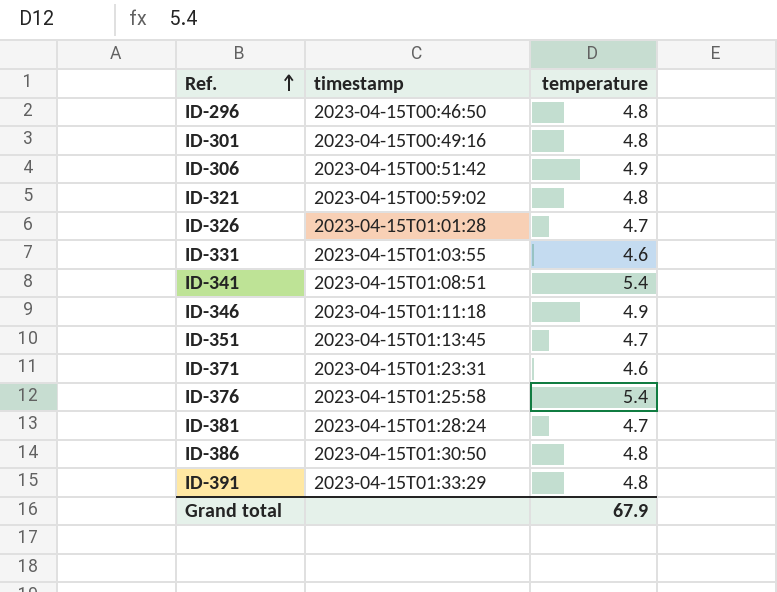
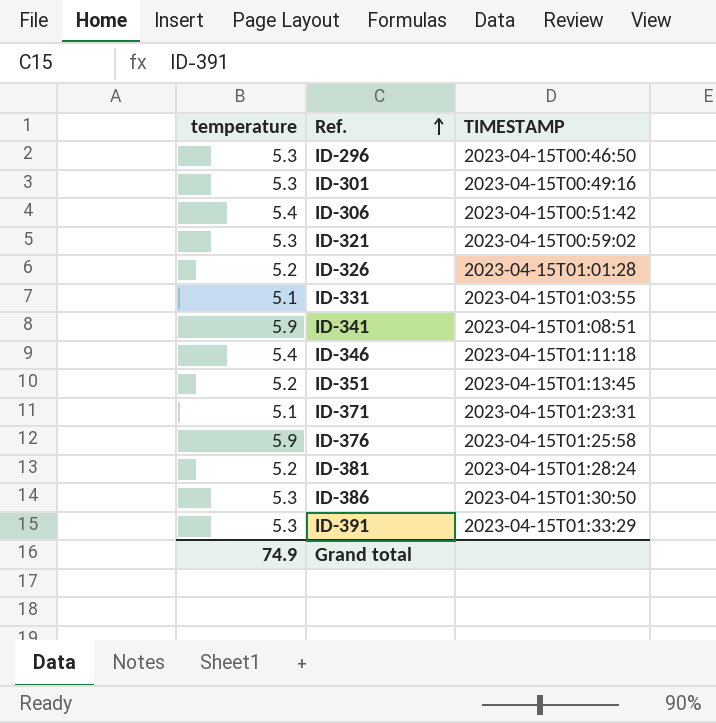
column temperature | position: 3 -> 1
column name: timestamp -> TIMESTAMP
ID-296 | temperature: 4.8 -> 5.3
ID-301 | temperature: 4.8 -> 5.3
ID-306 | temperature: 4.9 -> 5.4
ID-321 | temperature: 4.8 -> 5.3
ID-326 | temperature: 4.7 -> 5.2
ID-331 | temperature: 4.6 -> 5.1
ID-341 | temperature: 5.4 -> 5.9
ID-346 | temperature: 4.9 -> 5.4
ID-351 | temperature: 4.7 -> 5.2
ID-371 | temperature: 4.6 -> 5.1
ID-376 | temperature: 5.4 -> 5.9
ID-381 | temperature: 4.7 -> 5.2
ID-386 | temperature: 4.8 -> 5.3
ID-391 | temperature: 4.8 -> 5.3
Grand total | temperature: 67.9 -> 74.9

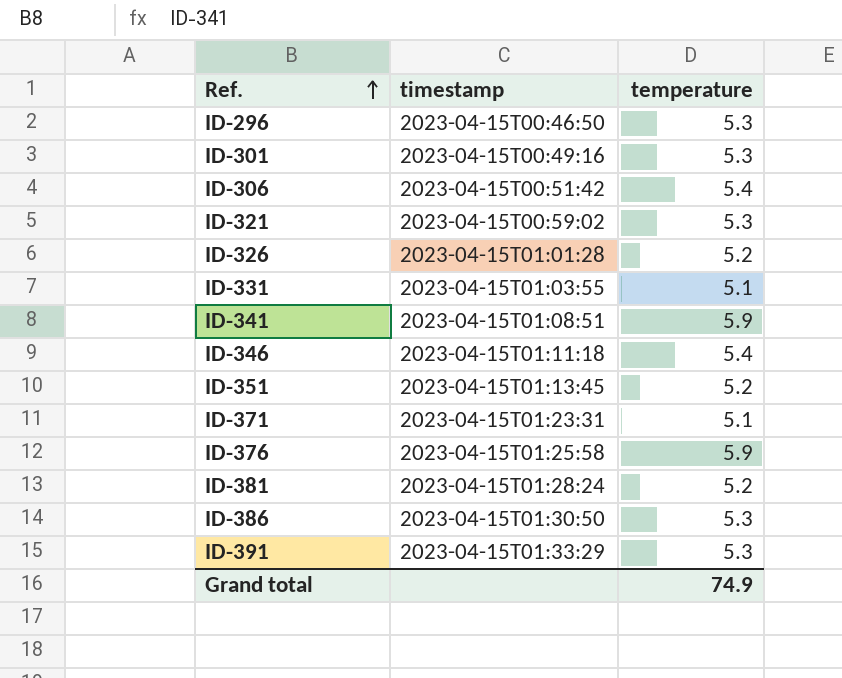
column name: TIMESTAMP -> timestamp
column temperature | position: 1 -> 3

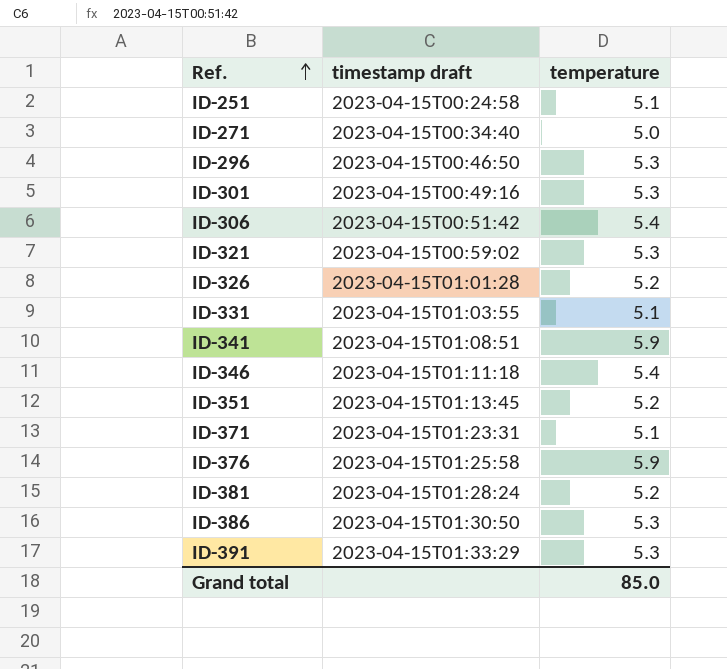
column name: timestamp -> timestamp draft
row ID-251: none -> 2023-04-15T00:24:58 | 5.1
row ID-271: none -> 2023-04-15T00:34:40 | 5.0
Grand total | temperature: 74.9 -> 85.0

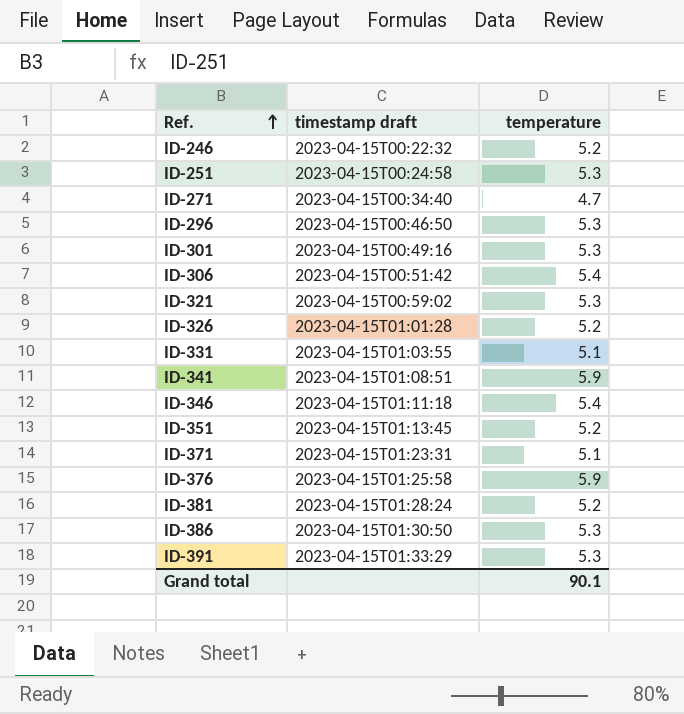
row ID-246: none -> 2023-04-15T00:22:32 | 5.2
ID-251 | temperature: 5.1 -> 5.3
ID-271 | temperature: 5.0 -> 4.7
Grand total | temperature: 85.0 -> 90.1

